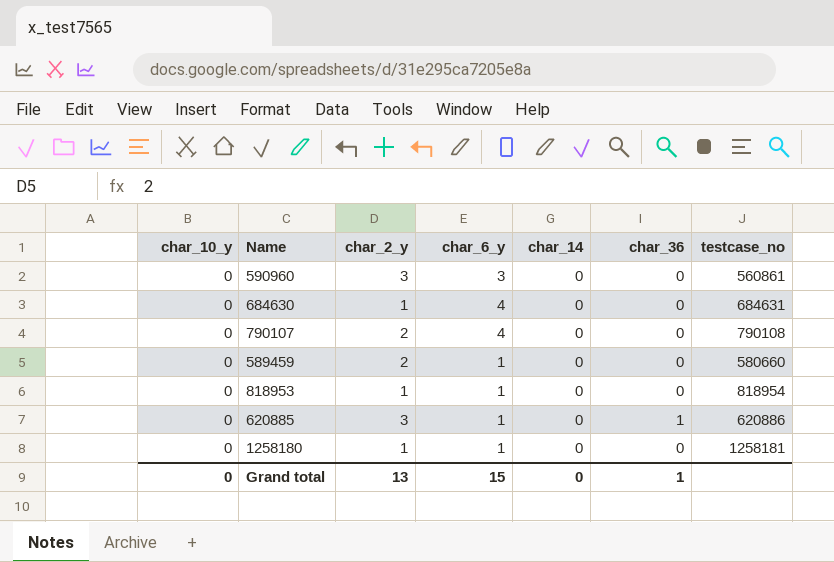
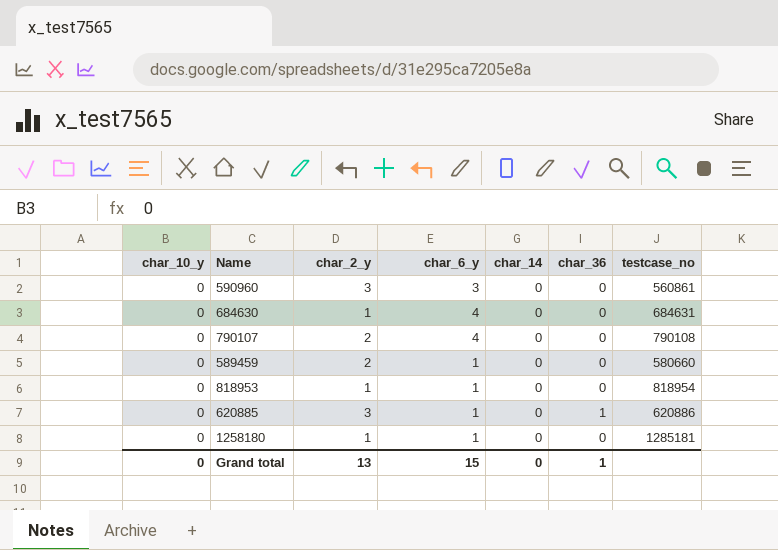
1258180 | testcase_no: 1258181 -> 1285181

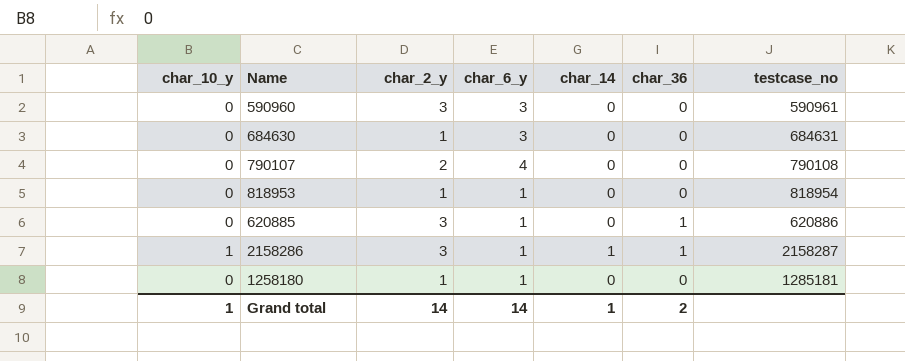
row 589459: 0 | 2 | 1 | 0 | 0 | 580660 -> none
590960 | testcase_no: 560861 -> 590961
684630 | char_6_y: 4 -> 3
row 2158286: none -> 1 | 3 | 1 | 1 | 1 | 2158287
Grand total | char_10_y: 0 -> 1
Grand total | char_2_y: 13 -> 14
Grand total | char_6_y: 15 -> 14
Grand total | char_14: 0 -> 1
Grand total | char_36: 1 -> 2

